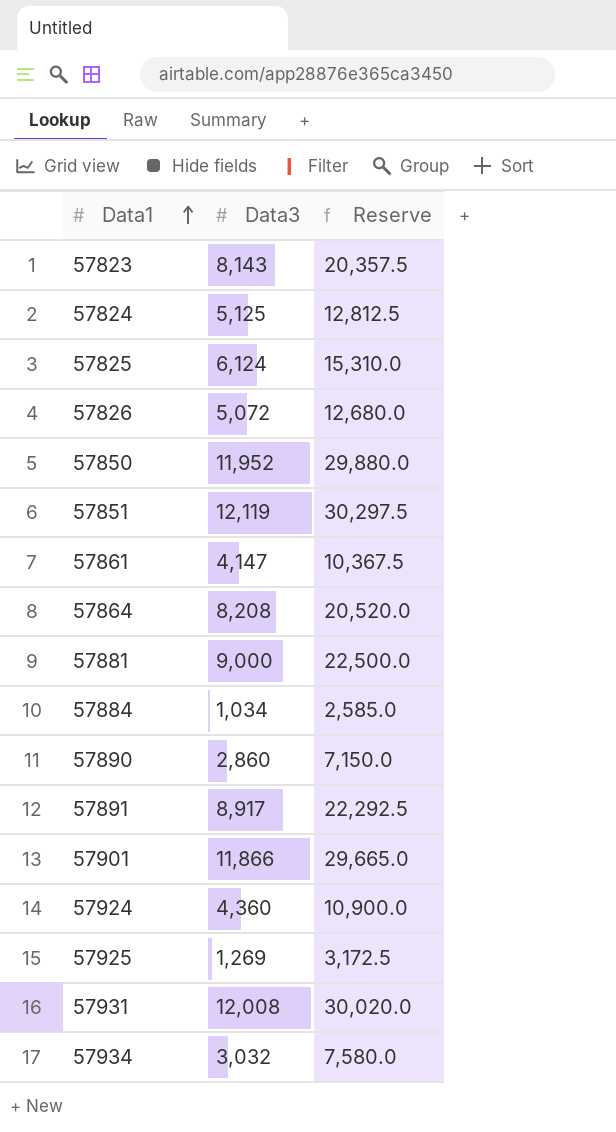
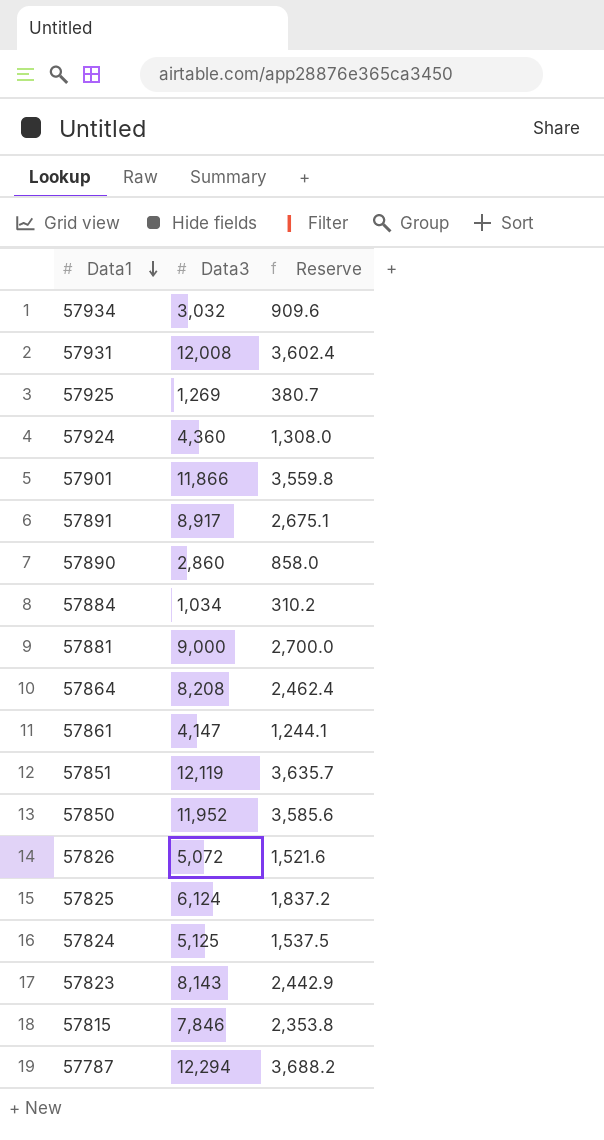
row order: Data1 ascending -> Data1 descending
column Reserve | formula: [Data3] * 2.5 -> [Data3] * 0.3
row 57815: none -> 7,846 | 2,353.8
row 57787: none -> 12,294 | 3,688.2

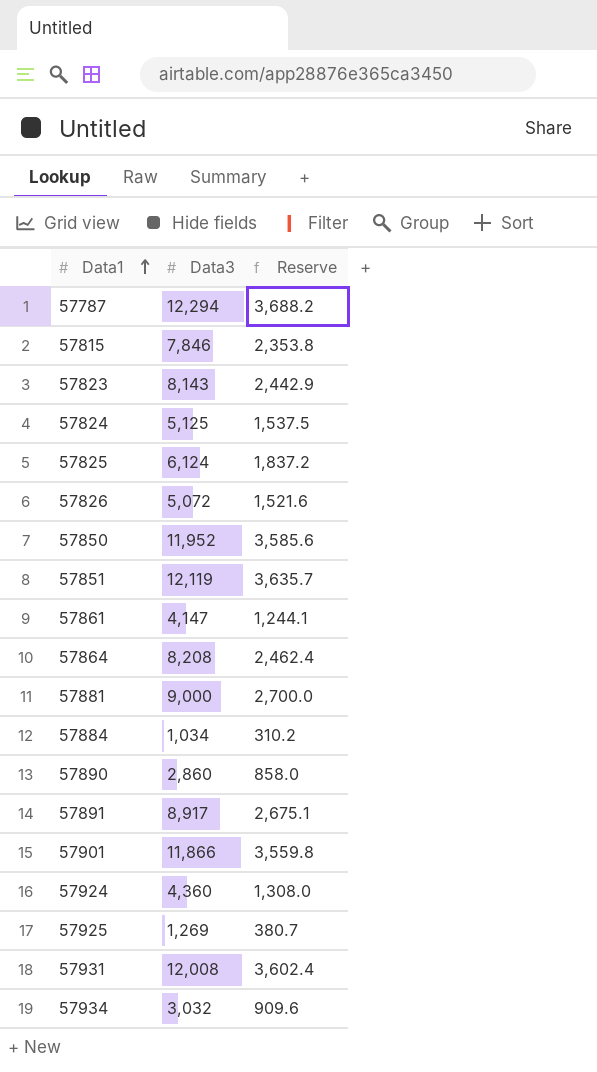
row order: Data1 descending -> Data1 ascending

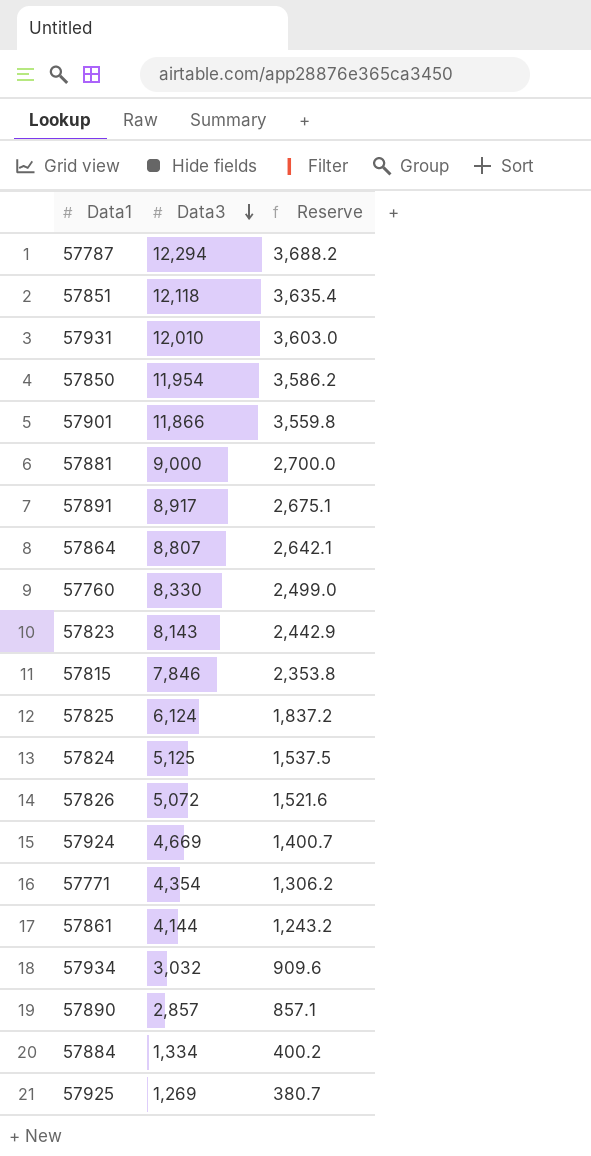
row order: Data1 ascending -> Data3 descending
57851 | Data3: 12,119 -> 12,118
57851 | Reserve: 3,635.7 -> 3,635.4
57931 | Data3: 12,008 -> 12,010
57931 | Reserve: 3,602.4 -> 3,603.0
57850 | Data3: 11,952 -> 11,954
57850 | Reserve: 3,585.6 -> 3,586.2
57864 | Data3: 8,208 -> 8,807
57864 | Reserve: 2,462.4 -> 2,642.1
row 57760: none -> 8,330 | 2,499.0
57924 | Data3: 4,360 -> 4,669
57924 | Reserve: 1,308.0 -> 1,400.7
row 57771: none -> 4,354 | 1,306.2
57861 | Data3: 4,147 -> 4,144
57861 | Reserve: 1,244.1 -> 1,243.2
57890 | Data3: 2,860 -> 2,857
57890 | Reserve: 858.0 -> 857.1
57884 | Data3: 1,034 -> 1,334
57884 | Reserve: 310.2 -> 400.2

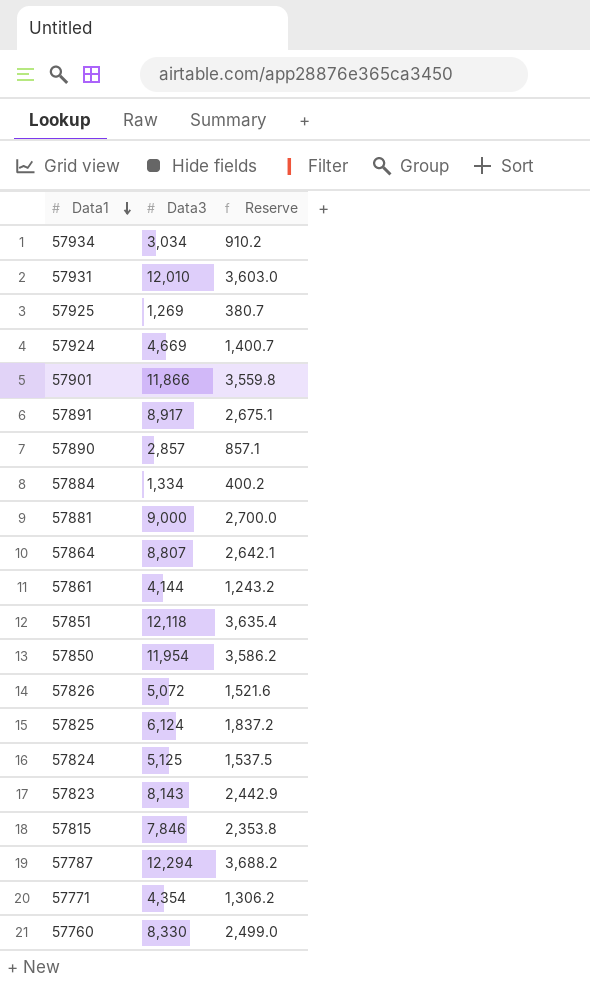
row order: Data3 descending -> Data1 descending
57934 | Data3: 3,032 -> 3,034
57934 | Reserve: 909.6 -> 910.2

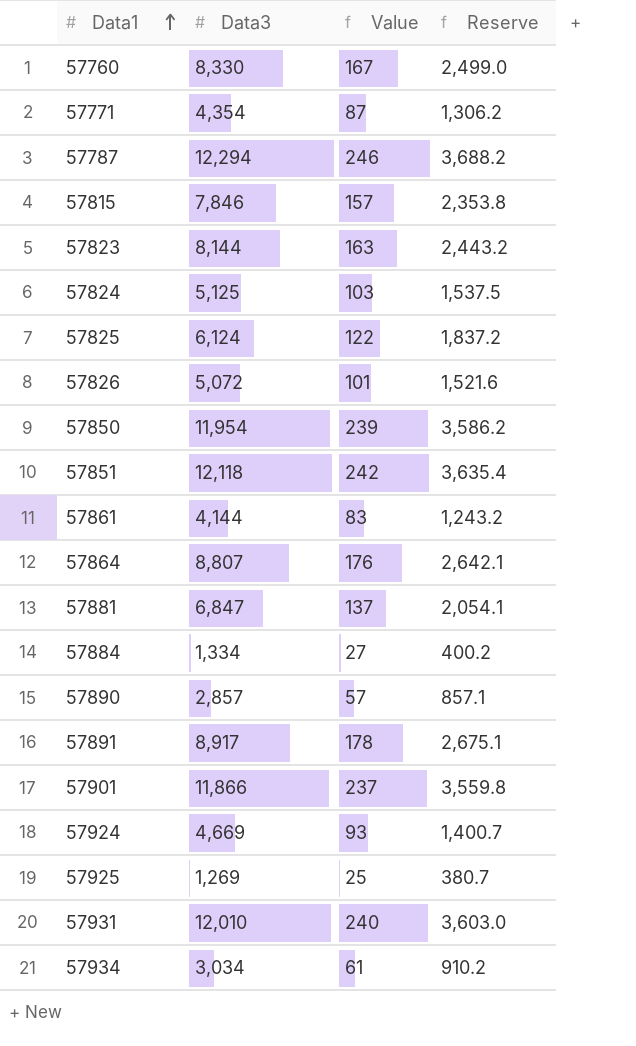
row order: Data1 descending -> Data1 ascending
column Value | formula: none -> [Data3] * 0.02
57823 | Data3: 8,143 -> 8,144
57823 | Reserve: 2,442.9 -> 2,443.2
57881 | Data3: 9,000 -> 6,847
57881 | Reserve: 2,700.0 -> 2,054.1

